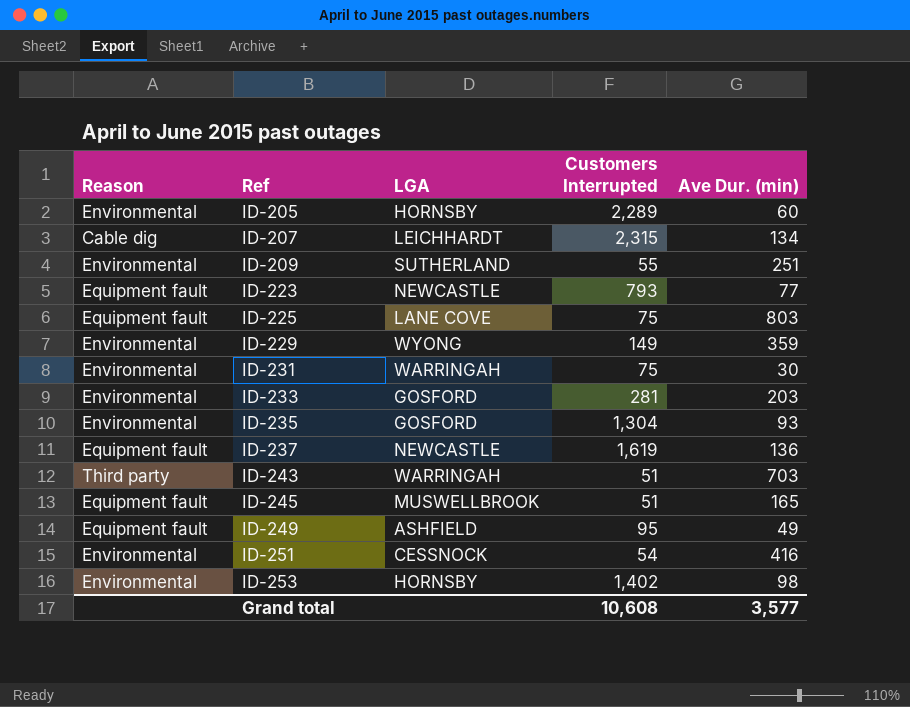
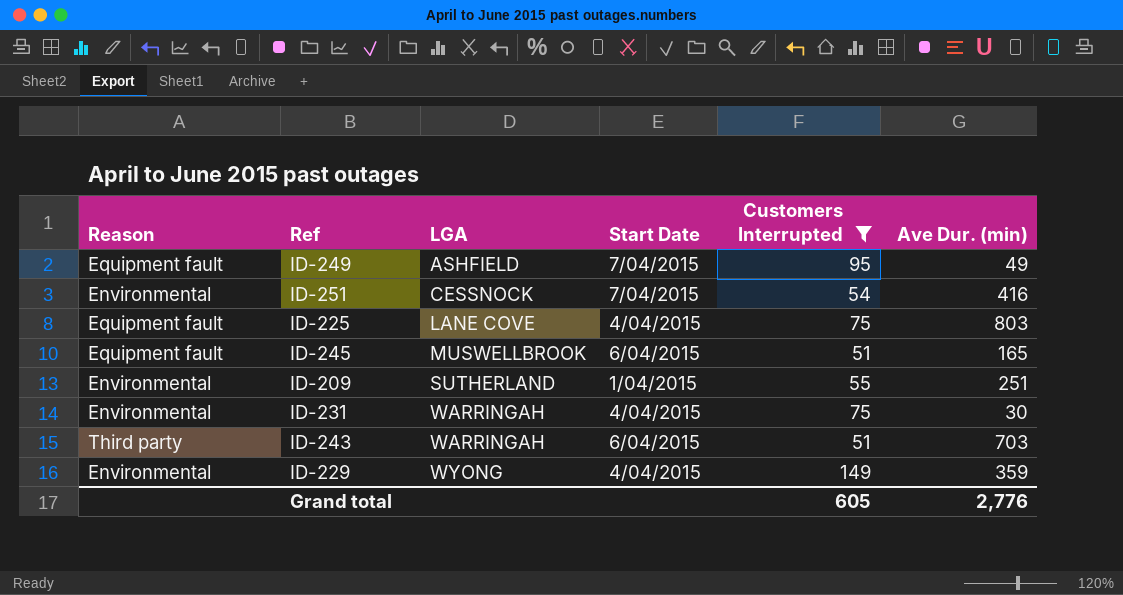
filter: none -> Customers Interrupted <= 149
row order: Ref ascending -> LGA ascending
column Start Date | position: none -> 4
Grand total | Customers Interrupted: 10,608 -> 605
Grand total | Ave Dur. (min): 3,577 -> 2,776

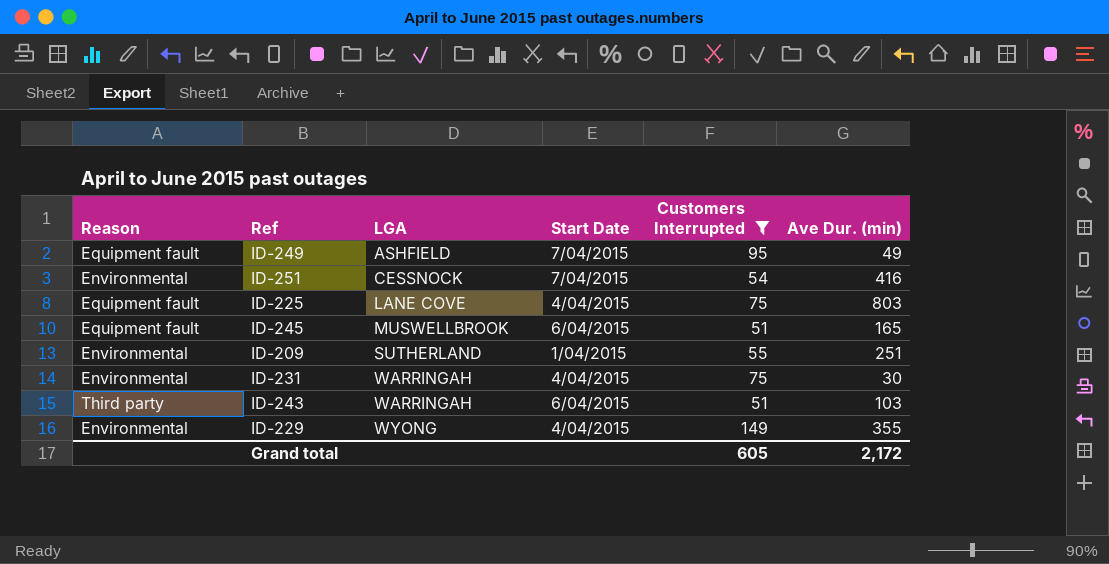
ID-243 | Ave Dur. (min): 703 -> 103
ID-229 | Ave Dur. (min): 359 -> 355
Grand total | Ave Dur. (min): 2,776 -> 2,172

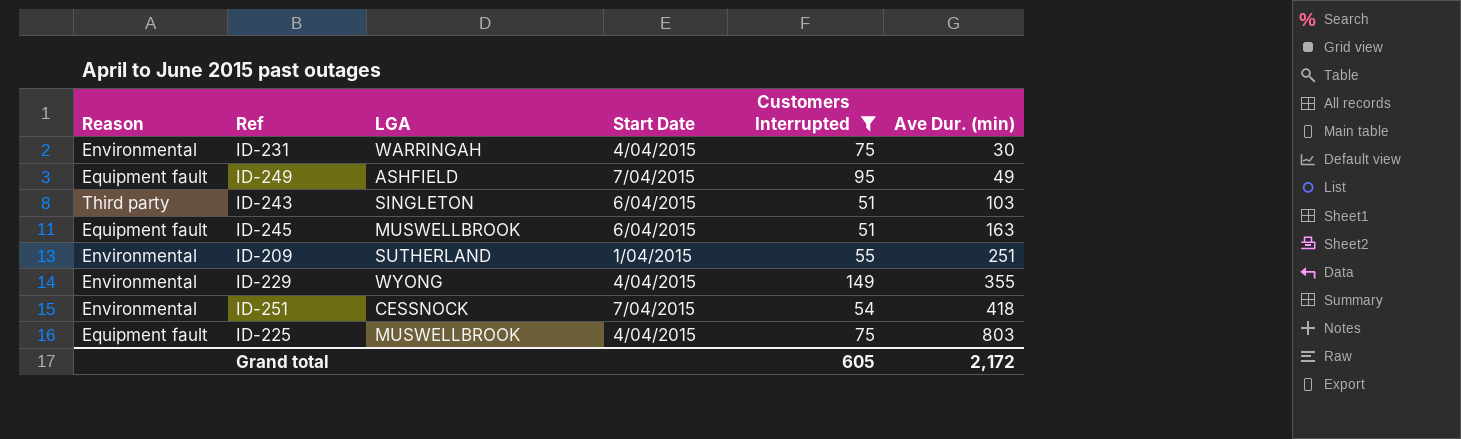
row order: LGA ascending -> Ave Dur. (min) ascending
ID-243 | LGA: WARRINGAH -> SINGLETON
ID-245 | Ave Dur. (min): 165 -> 163
ID-251 | Ave Dur. (min): 416 -> 418
ID-225 | LGA: LANE COVE -> MUSWELLBROOK

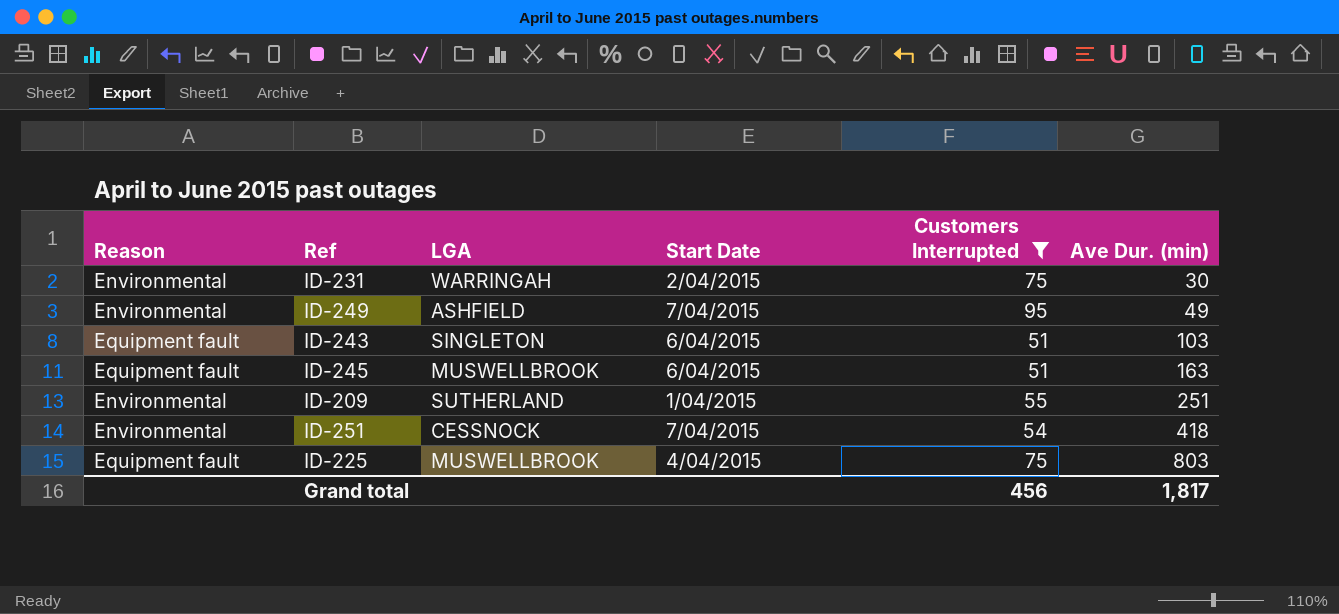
row ID-229: Environmental | WYONG | 4/04/2015 | 149 | 355 -> none
ID-231 | Start Date: 4/04/2015 -> 2/04/2015
ID-249 | Reason: Equipment fault -> Environmental
ID-243 | Reason: Third party -> Equipment fault
Grand total | Customers Interrupted: 605 -> 456
Grand total | Ave Dur. (min): 2,172 -> 1,817

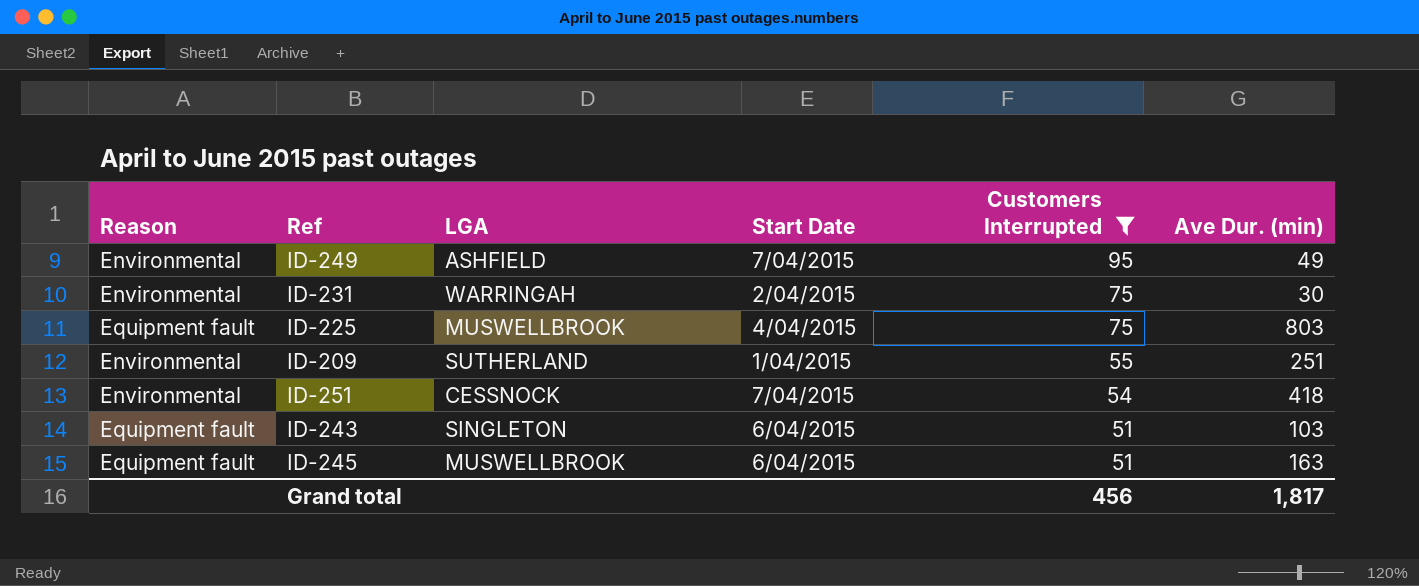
row order: Ave Dur. (min) ascending -> Customers Interrupted descending

